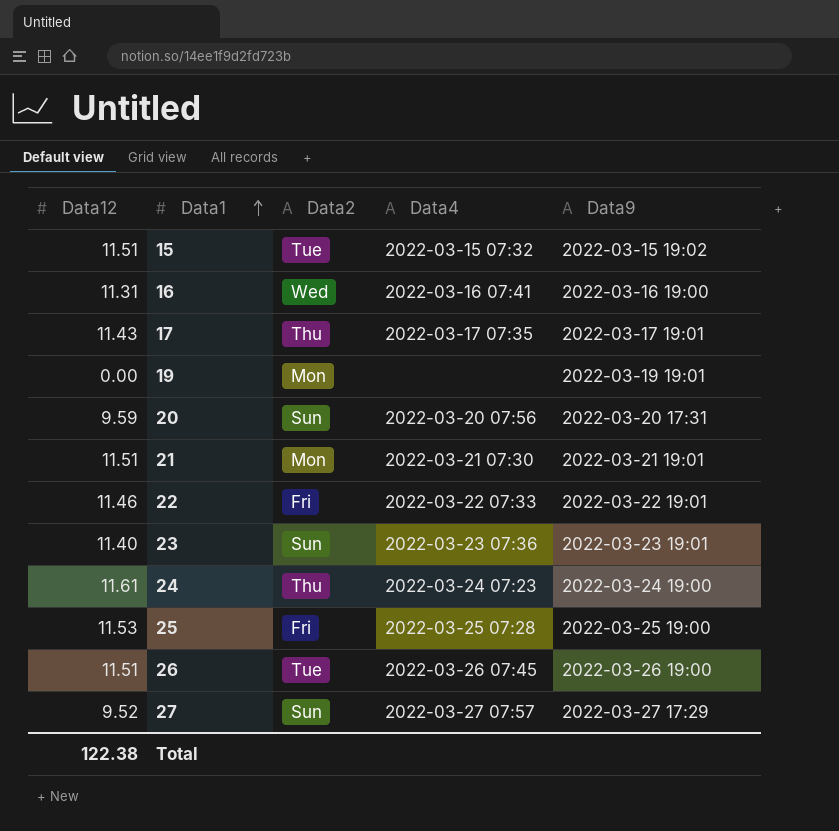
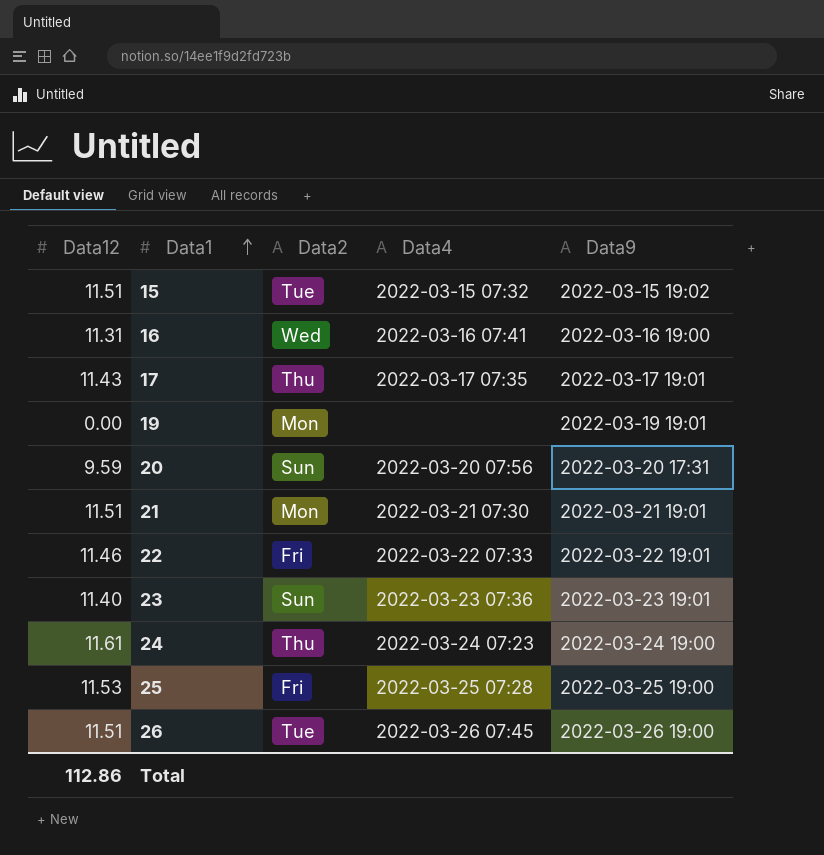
row 27: 9.52 | Sun | 2022-03-27 07:57 | 2022-03-27 17:29 -> none
Total | Data12: 122.38 -> 112.86

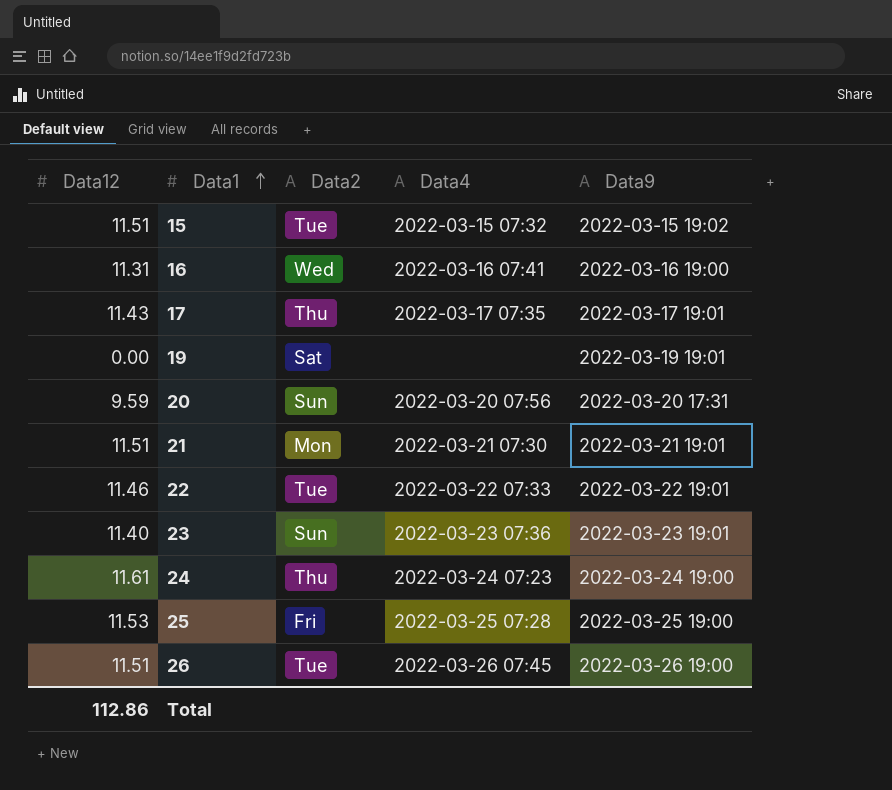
19 | Data2: Mon -> Sat
22 | Data2: Fri -> Tue

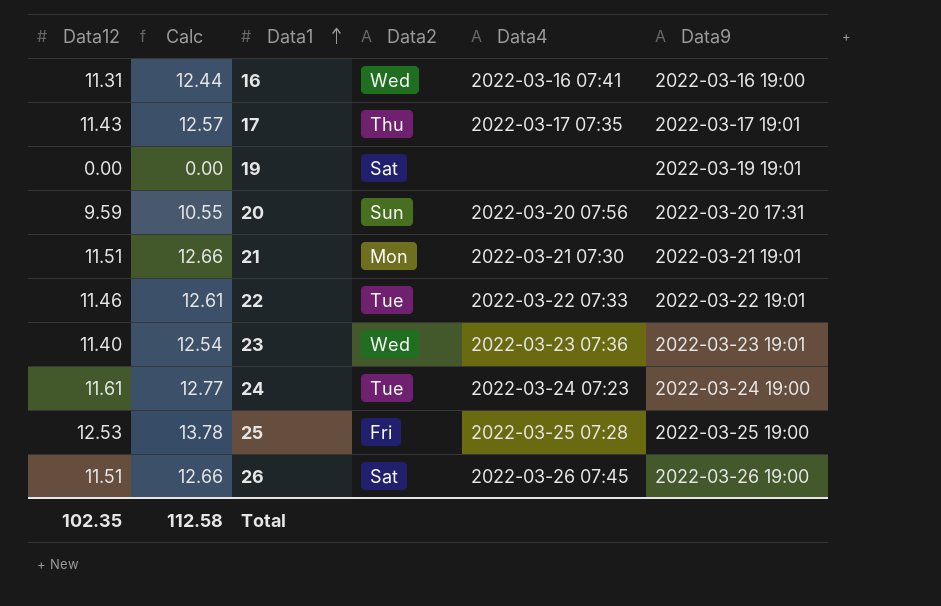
column Calc | formula: none -> [Data12] * 1.1
row 15: 11.51 | Tue | 2022-03-15 07:32 | 2022-03-15 19:02 -> none
23 | Data2: Sun -> Wed
24 | Data2: Thu -> Tue
25 | Data12: 11.53 -> 12.53
26 | Data2: Tue -> Sat
Total | Data12: 112.86 -> 102.35

